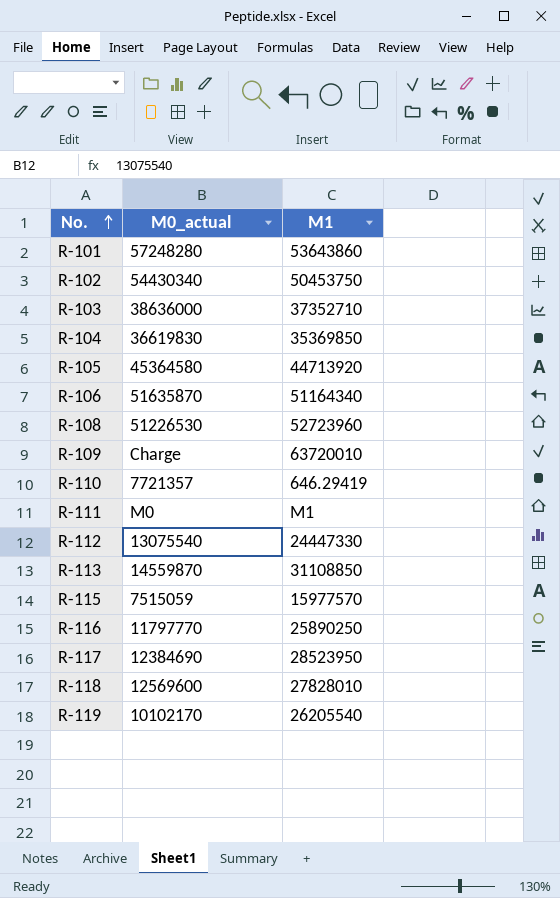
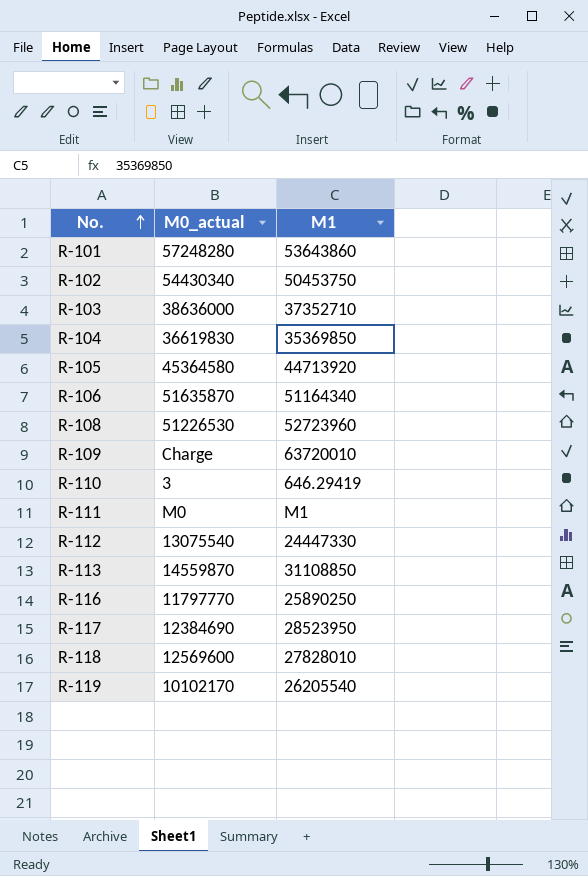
row R-115: 7515059 | 15977570 -> none
R-110 | M0_actual: 7721357 -> 3

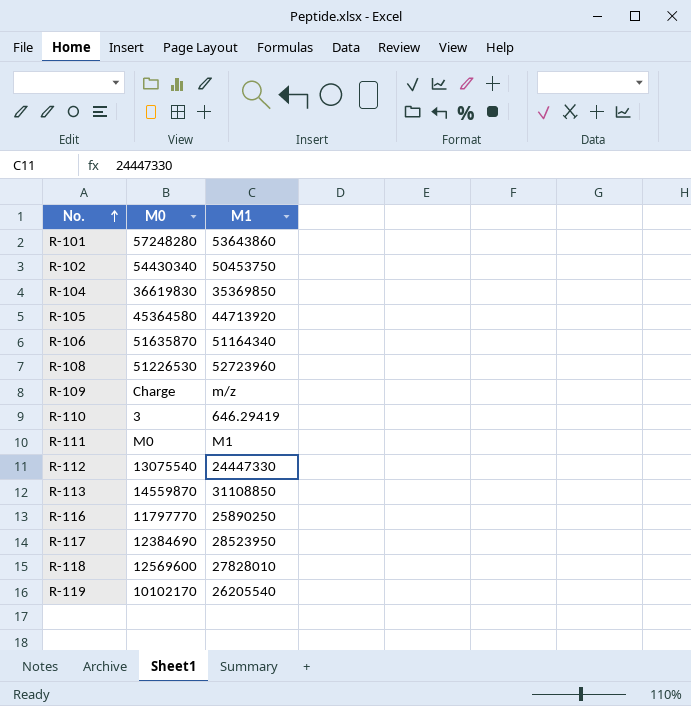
column name: M0_actual -> M0
row R-103: 38636000 | 37352710 -> none
R-109 | M1: 63720010 -> m/z

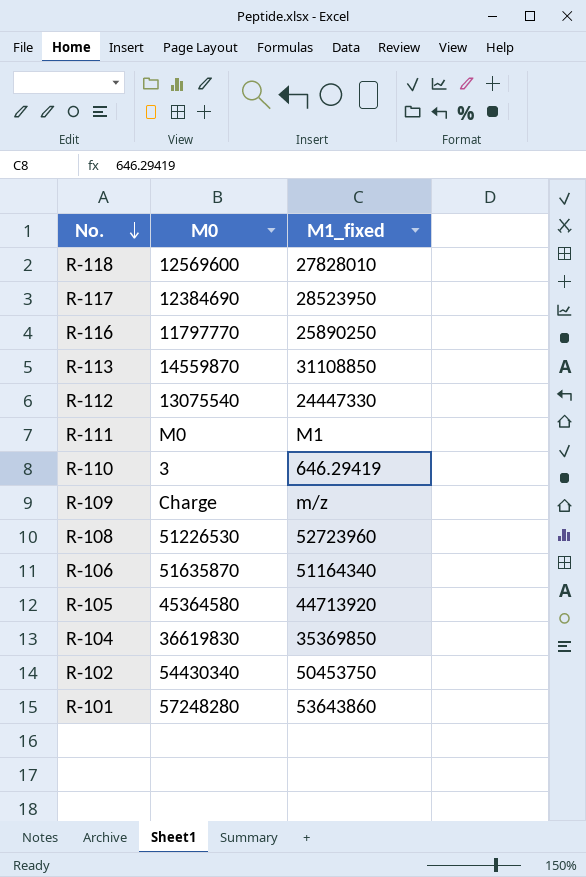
row order: No. ascending -> No. descending
column name: M1 -> M1_fixed
row R-119: 10102170 | 26205540 -> none

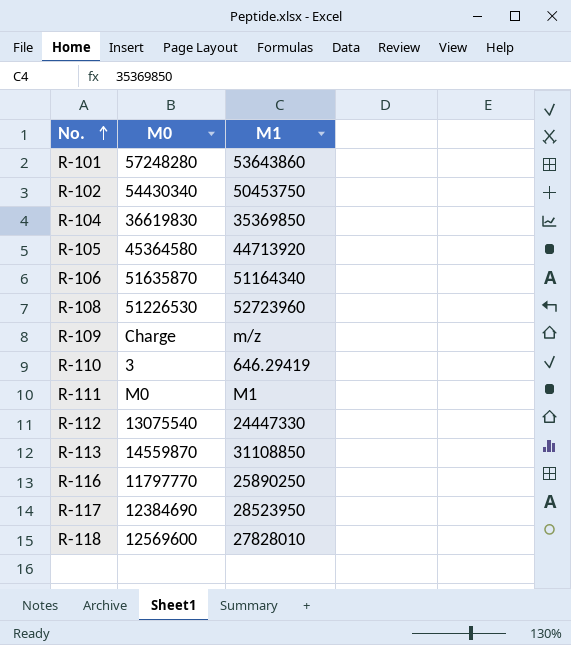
row order: No. descending -> No. ascending
column name: M1_fixed -> M1

